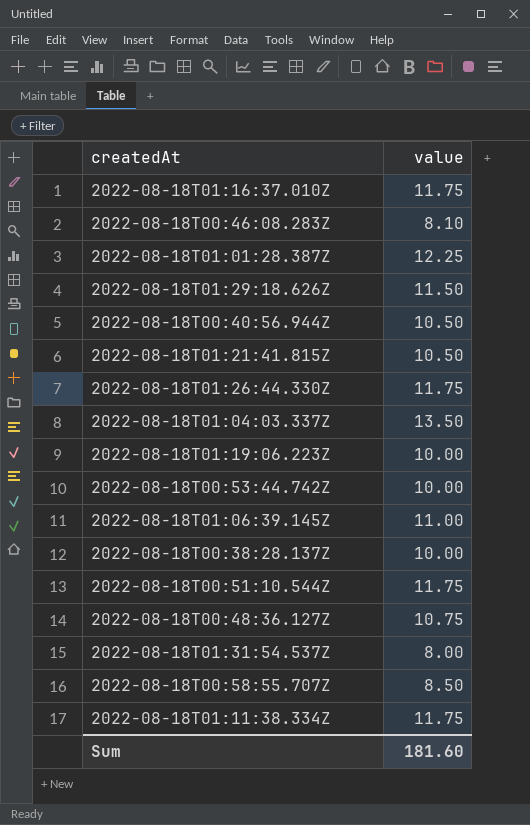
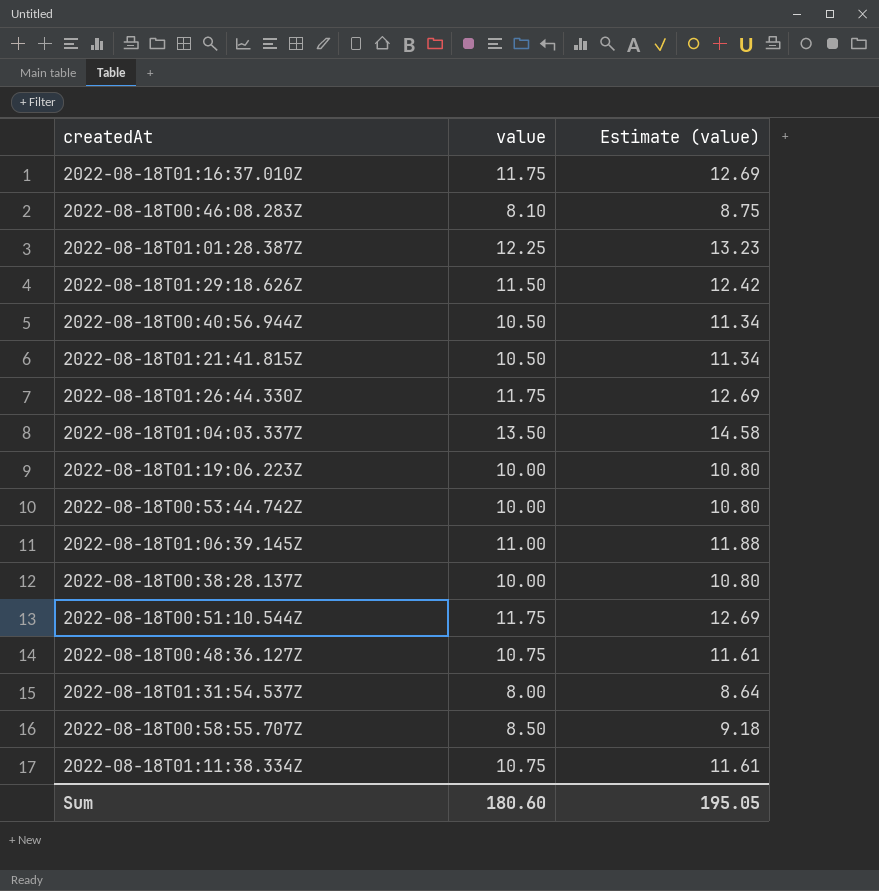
column Estimate (value) | formula: none -> [value] * 1.08
2022-08-18T01:11:38.334Z | value: 11.75 -> 10.75
Sum | value: 181.60 -> 180.60

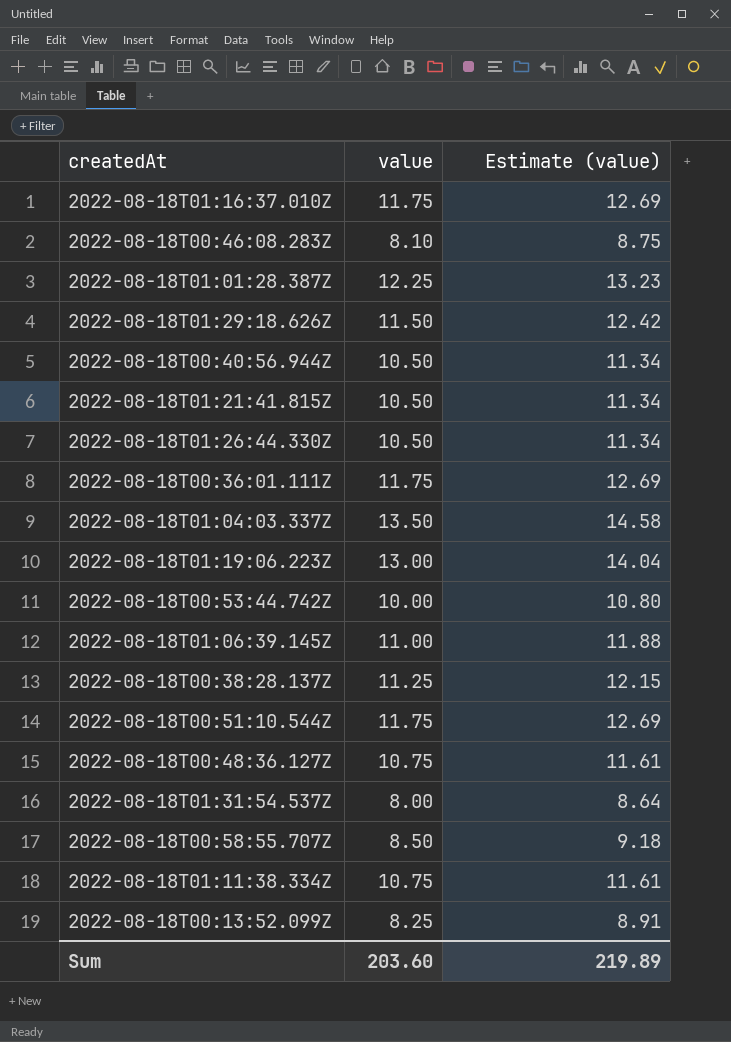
2022-08-18T01:26:44.330Z | value: 11.75 -> 10.50
2022-08-18T01:26:44.330Z | Estimate (value): 12.69 -> 11.34
row 2022-08-18T00:36:01.111Z: none -> 11.75 | 12.69
2022-08-18T01:19:06.223Z | value: 10.00 -> 13.00
2022-08-18T01:19:06.223Z | Estimate (value): 10.80 -> 14.04
2022-08-18T00:38:28.137Z | value: 10.00 -> 11.25
2022-08-18T00:38:28.137Z | Estimate (value): 10.80 -> 12.15
row 2022-08-18T00:13:52.099Z: none -> 8.25 | 8.91
Sum | value: 180.60 -> 203.60
Sum | Estimate (value): 195.05 -> 219.89

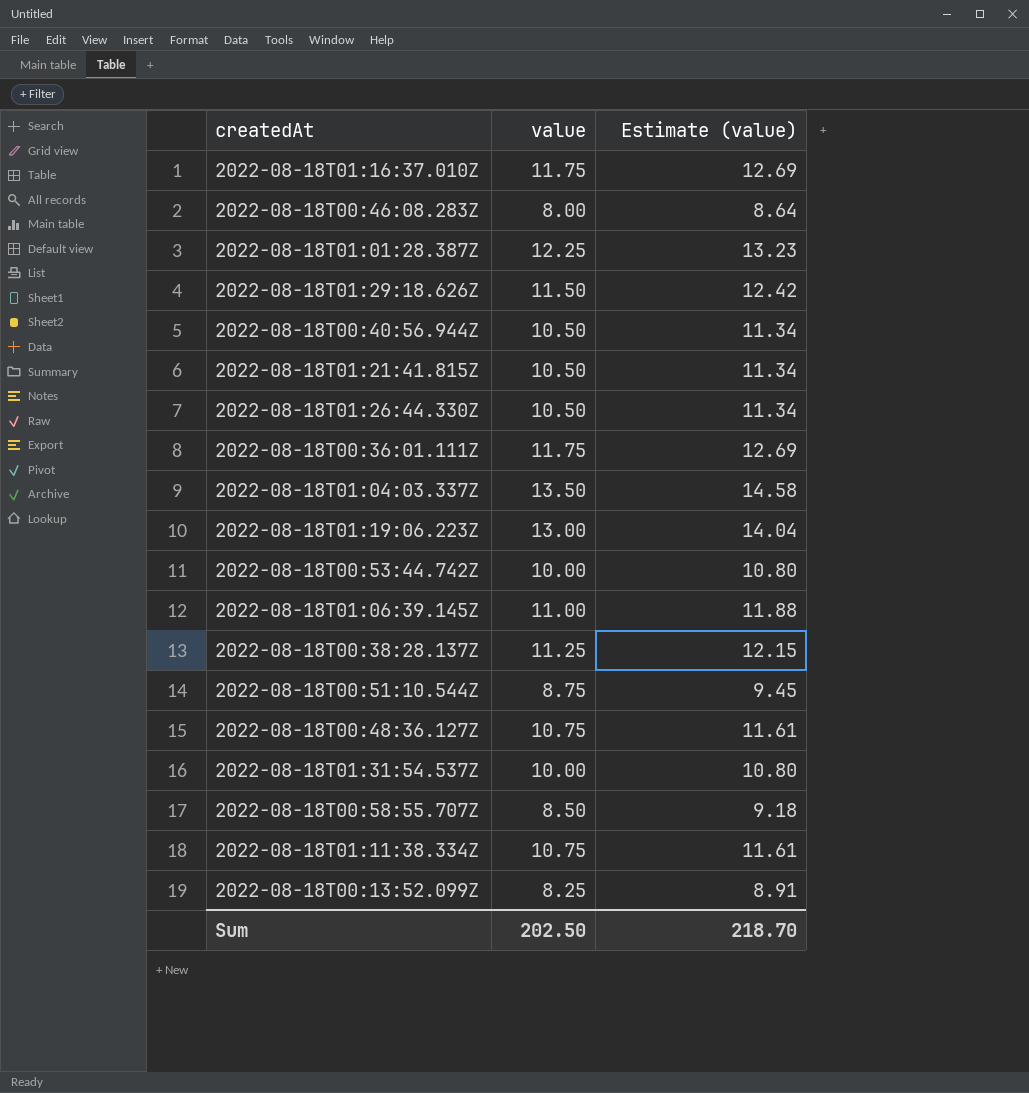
2022-08-18T00:46:08.283Z | value: 8.10 -> 8.00
2022-08-18T00:46:08.283Z | Estimate (value): 8.75 -> 8.64
2022-08-18T00:51:10.544Z | value: 11.75 -> 8.75
2022-08-18T00:51:10.544Z | Estimate (value): 12.69 -> 9.45
2022-08-18T01:31:54.537Z | value: 8.00 -> 10.00
2022-08-18T01:31:54.537Z | Estimate (value): 8.64 -> 10.80
Sum | value: 203.60 -> 202.50
Sum | Estimate (value): 219.89 -> 218.70

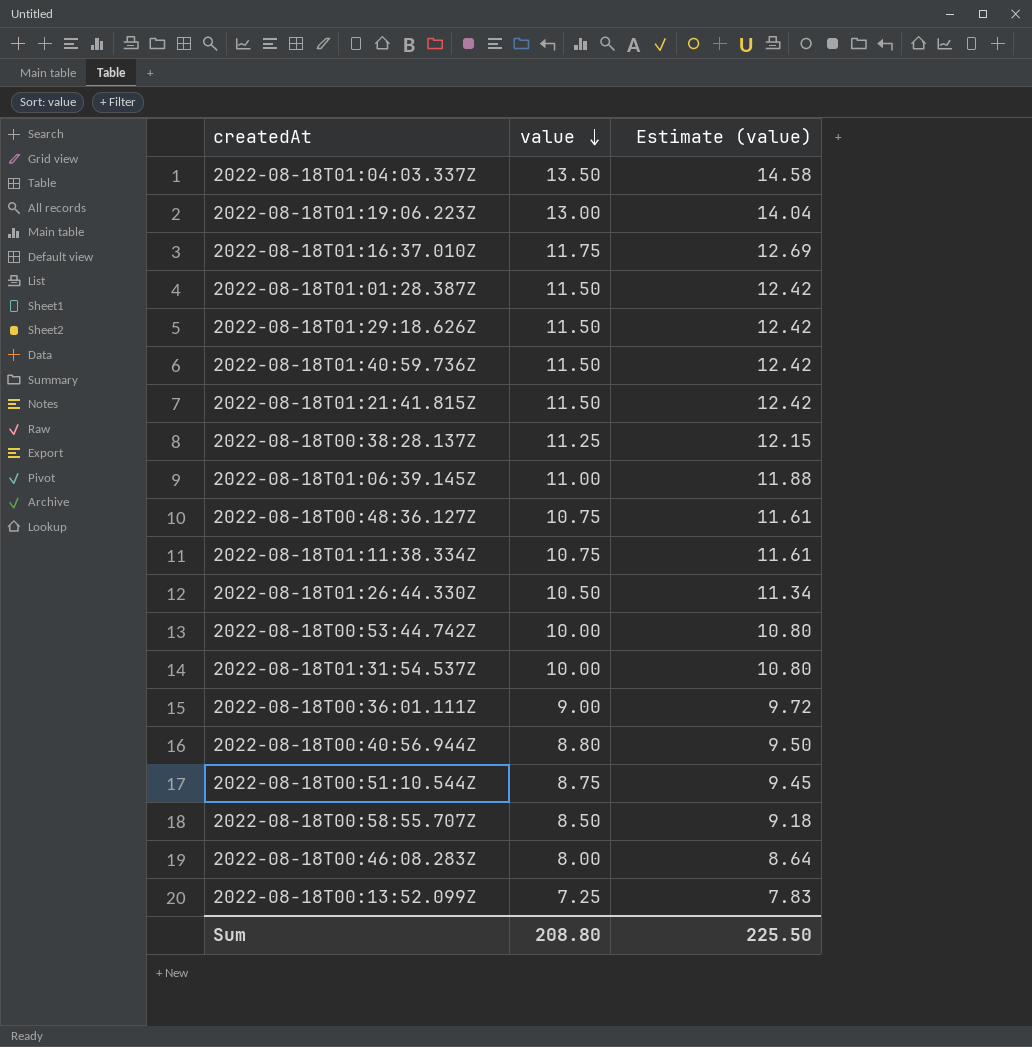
row order: none -> value descending
2022-08-18T01:01:28.387Z | value: 12.25 -> 11.50
2022-08-18T01:01:28.387Z | Estimate (value): 13.23 -> 12.42
row 2022-08-18T01:40:59.736Z: none -> 11.50 | 12.42
2022-08-18T01:21:41.815Z | value: 10.50 -> 11.50
2022-08-18T01:21:41.815Z | Estimate (value): 11.34 -> 12.42
2022-08-18T00:36:01.111Z | value: 11.75 -> 9.00
2022-08-18T00:36:01.111Z | Estimate (value): 12.69 -> 9.72
2022-08-18T00:40:56.944Z | value: 10.50 -> 8.80
2022-08-18T00:40:56.944Z | Estimate (value): 11.34 -> 9.50
2022-08-18T00:13:52.099Z | value: 8.25 -> 7.25
2022-08-18T00:13:52.099Z | Estimate (value): 8.91 -> 7.83
Sum | value: 202.50 -> 208.80
Sum | Estimate (value): 218.70 -> 225.50

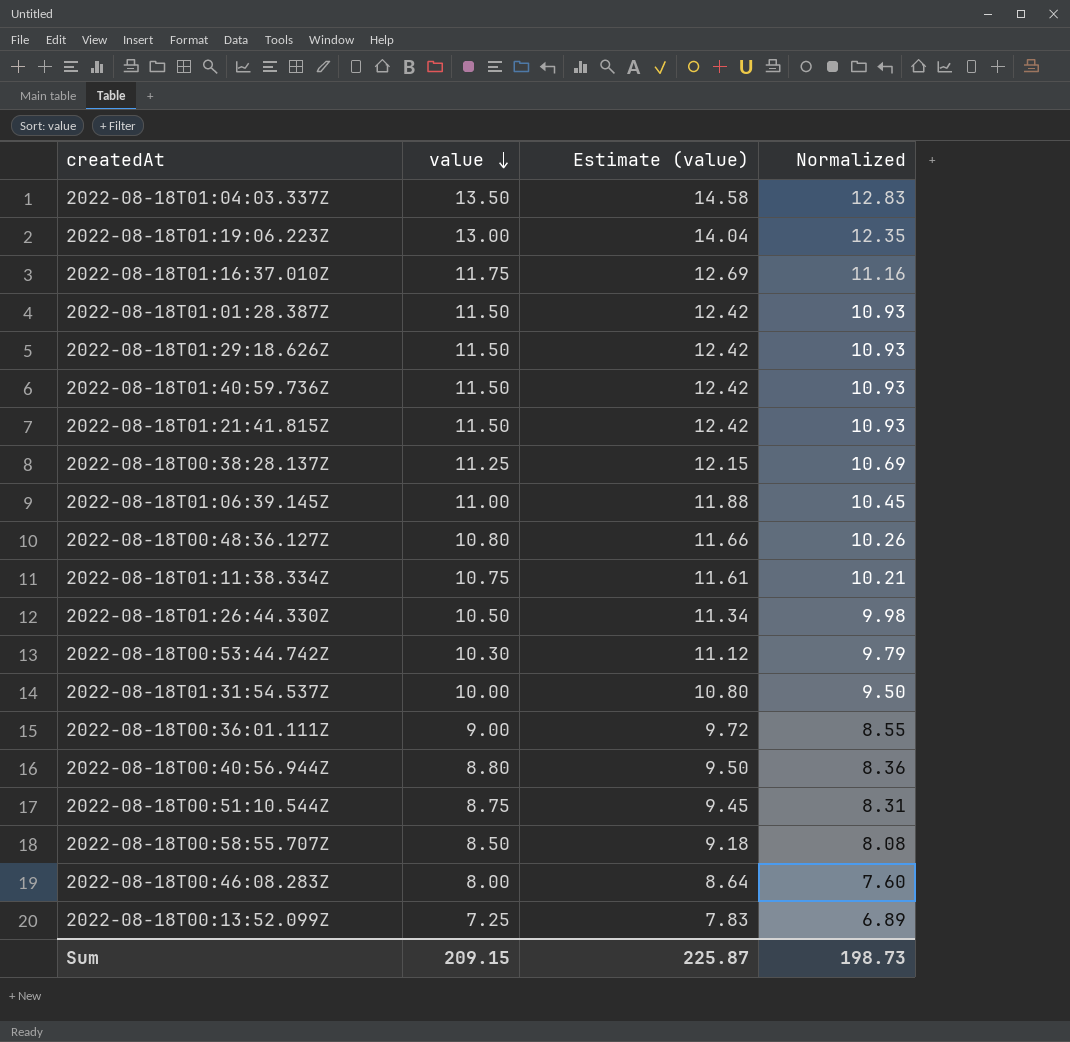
column Normalized | formula: none -> [value] * 0.95
2022-08-18T00:48:36.127Z | value: 10.75 -> 10.80
2022-08-18T00:48:36.127Z | Estimate (value): 11.61 -> 11.66
2022-08-18T00:53:44.742Z | value: 10.00 -> 10.30
2022-08-18T00:53:44.742Z | Estimate (value): 10.80 -> 11.12
Sum | value: 208.80 -> 209.15
Sum | Estimate (value): 225.50 -> 225.87

